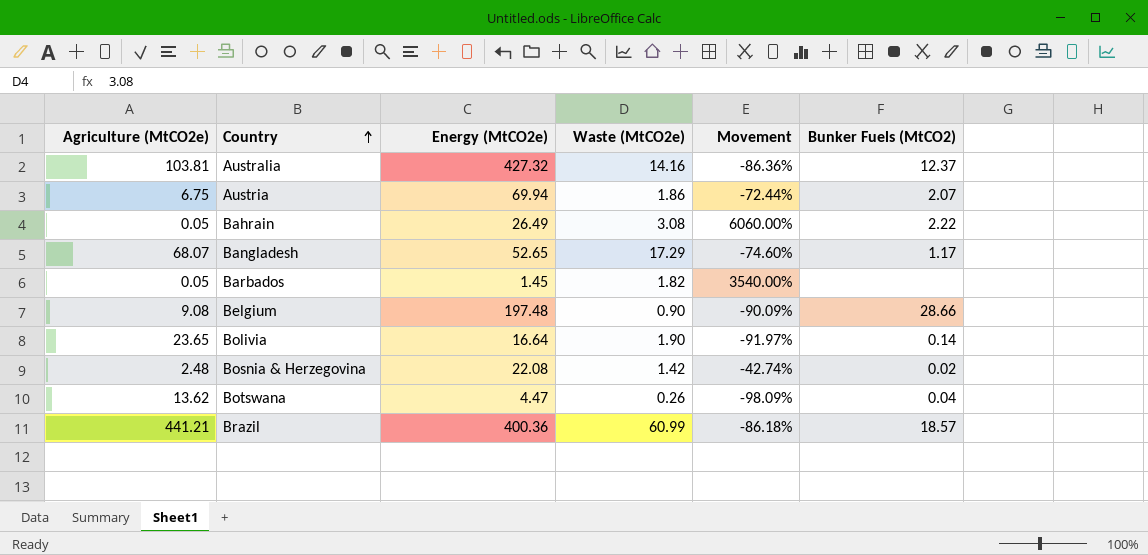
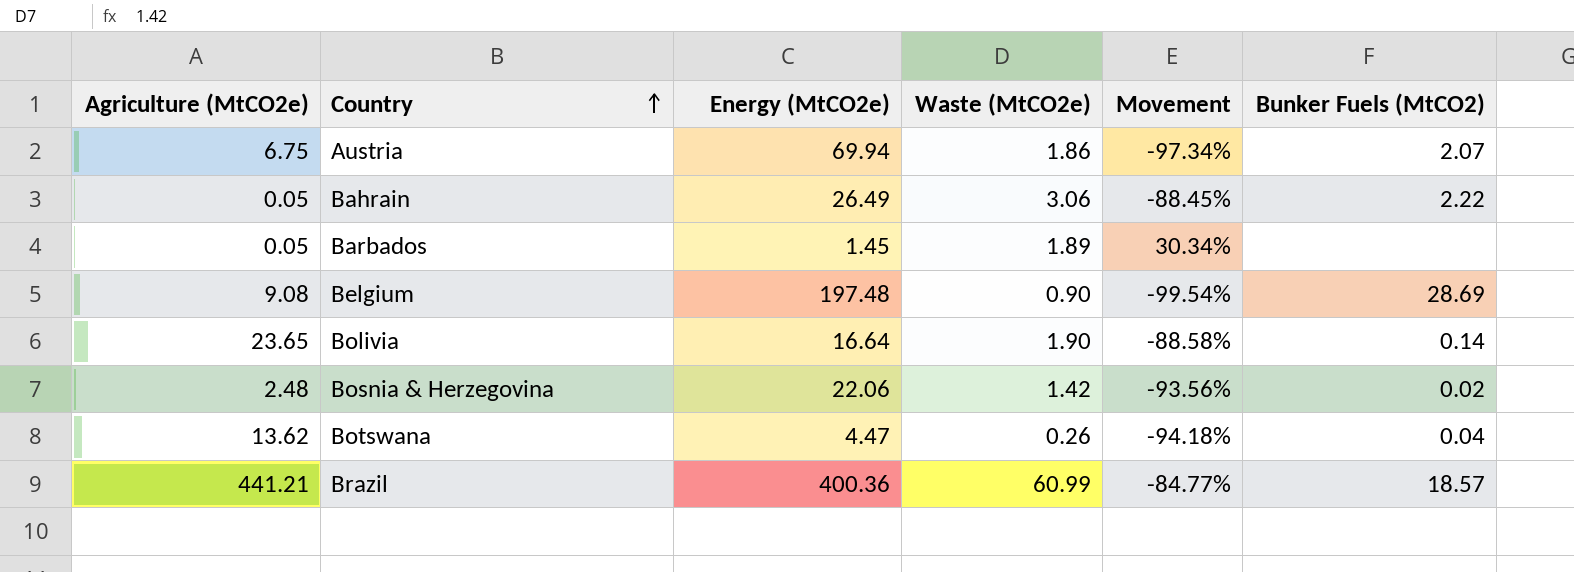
column Movement | formula: ([Waste (MtCO2e)] - [Agriculture (MtCO2e)]) / [Agriculture (MtCO2e)] -> ([Waste (MtCO2e)] - [Energy (MtCO2e)]) / [Energy (MtCO2e)]
row Australia: 103.81 | 427.32 | 14.16 | -86.36% | 12.37 -> none
row Bangladesh: 68.07 | 52.65 | 17.29 | -74.60% | 1.17 -> none
Bahrain | Waste (MtCO2e): 3.08 -> 3.06
Barbados | Waste (MtCO2e): 1.82 -> 1.89
Belgium | Bunker Fuels (MtCO2): 28.66 -> 28.69
Bosnia & Herzegovina | Energy (MtCO2e): 22.08 -> 22.06

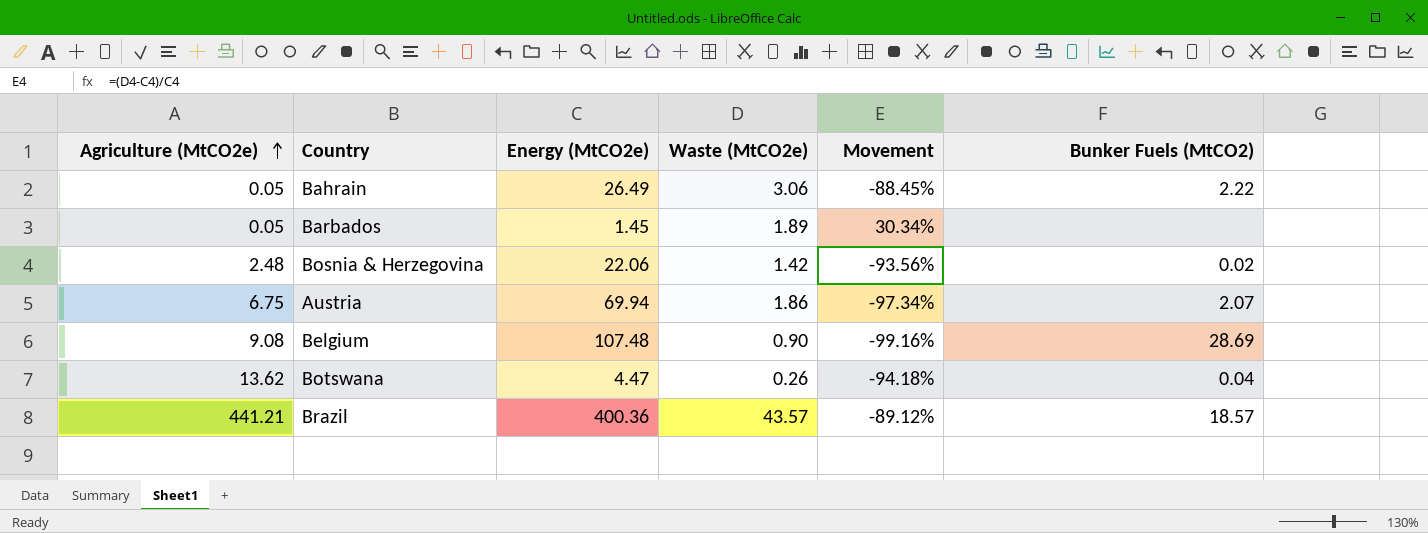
row order: Country ascending -> Agriculture (MtCO2e) ascending
row Bolivia: 23.65 | 16.64 | 1.90 | -88.58% | 0.14 -> none
Belgium | Energy (MtCO2e): 197.48 -> 107.48
Belgium | Movement: -99.54% -> -99.16%
Brazil | Waste (MtCO2e): 60.99 -> 43.57
Brazil | Movement: -84.77% -> -89.12%

